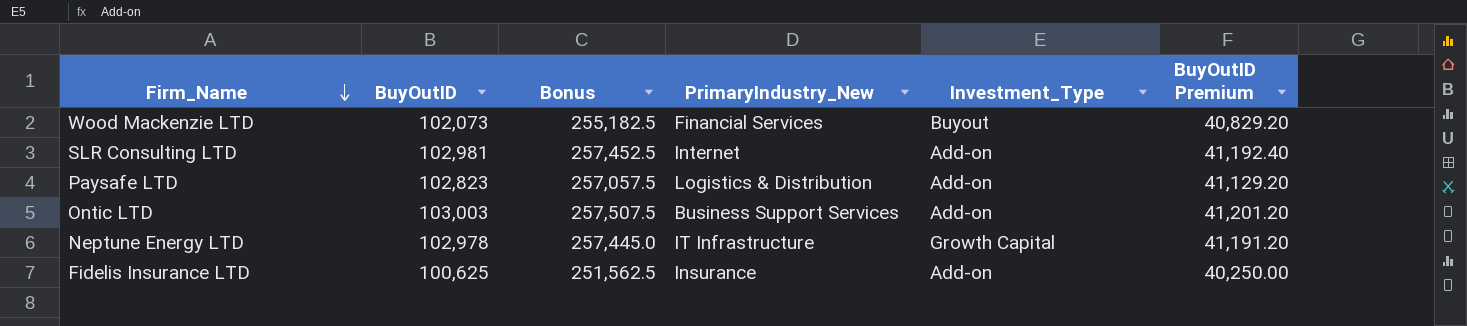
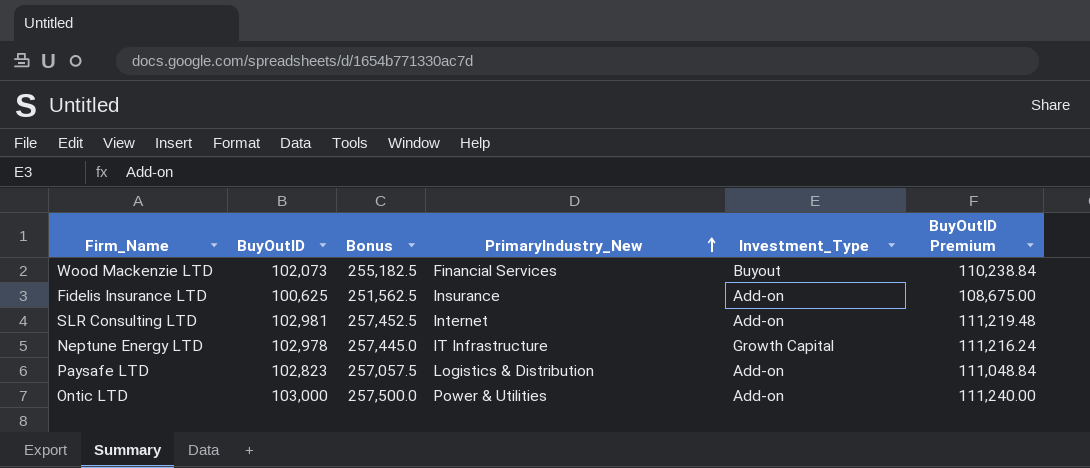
row order: Firm_Name descending -> PrimaryIndustry_New ascending
column BuyOutID Premium | formula: [BuyOutID] * 0.4 -> [BuyOutID] * 1.08
Ontic LTD | BuyOutID: 103,003 -> 103,000
Ontic LTD | Bonus: 257,507.5 -> 257,500.0
Ontic LTD | PrimaryIndustry_New: Business Support Services -> Power & Utilities

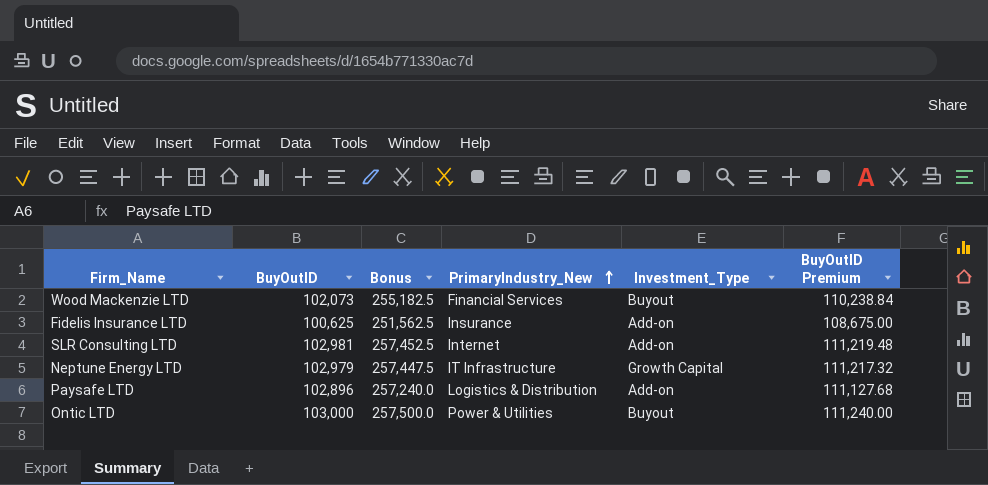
Neptune Energy LTD | BuyOutID: 102,978 -> 102,979
Neptune Energy LTD | Bonus: 257,445.0 -> 257,447.5
Neptune Energy LTD | BuyOutID Premium: 111,216.24 -> 111,217.32
Paysafe LTD | BuyOutID: 102,823 -> 102,896
Paysafe LTD | Bonus: 257,057.5 -> 257,240.0
Paysafe LTD | BuyOutID Premium: 111,048.84 -> 111,127.68
Ontic LTD | Investment_Type: Add-on -> Buyout

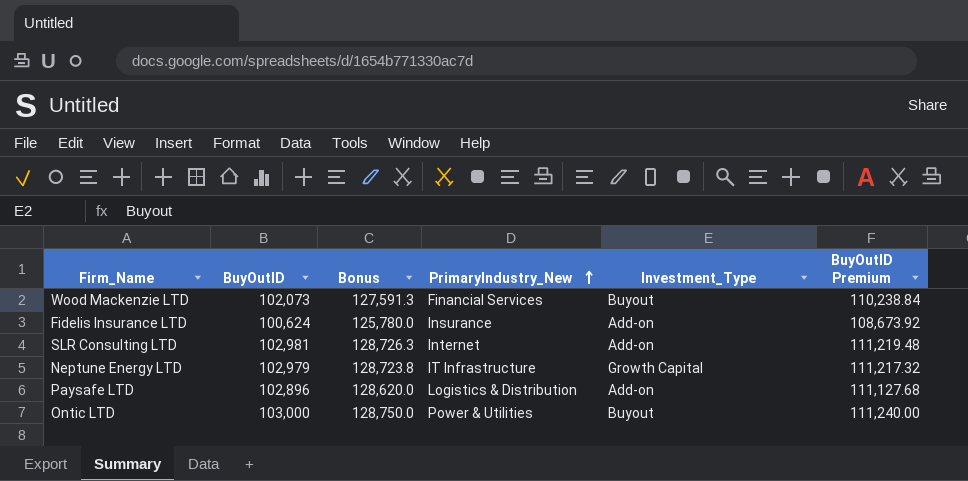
column Bonus | formula: [BuyOutID] * 2.5 -> [BuyOutID] * 1.25
Fidelis Insurance LTD | BuyOutID: 100,625 -> 100,624
Fidelis Insurance LTD | BuyOutID Premium: 108,675.00 -> 108,673.92

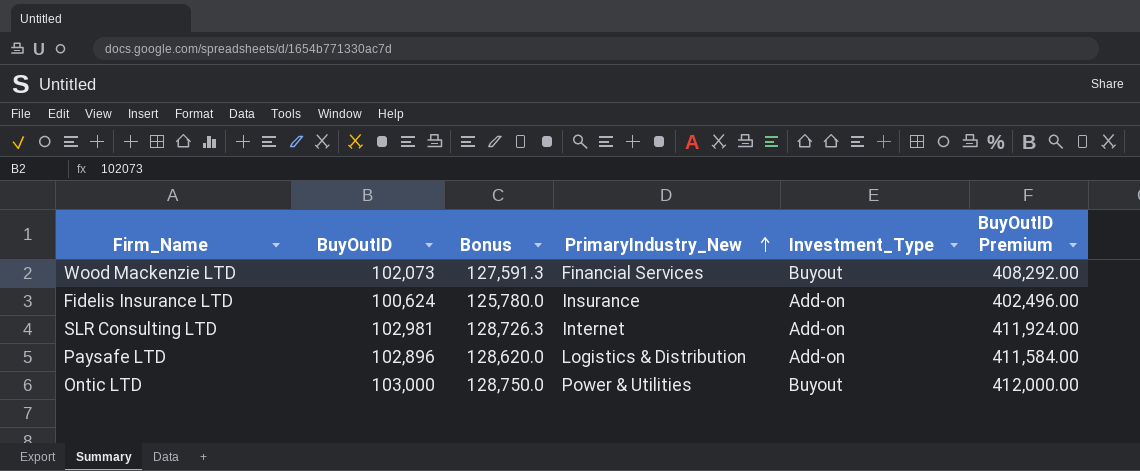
column BuyOutID Premium | formula: [BuyOutID] * 1.08 -> [BuyOutID] * 4
row Neptune Energy LTD: 102,979 | 128,723.8 | IT Infrastructure | Growth Capital | 111,217.32 -> none

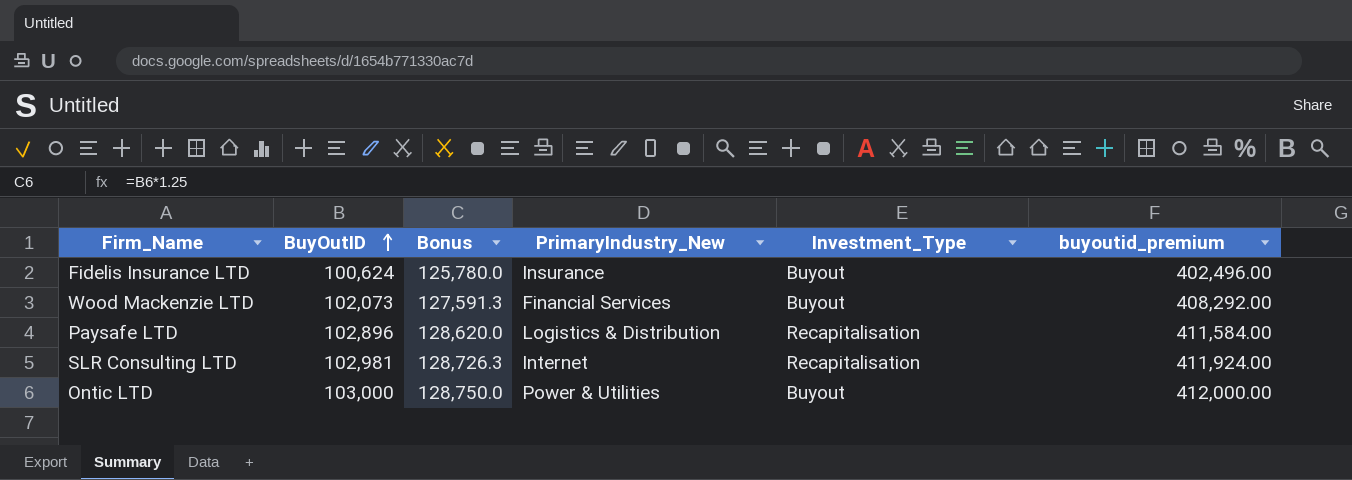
row order: PrimaryIndustry_New ascending -> BuyOutID ascending
column name: BuyOutID Premium -> buyoutid_premium
Fidelis Insurance LTD | Investment_Type: Add-on -> Buyout
Paysafe LTD | Investment_Type: Add-on -> Recapitalisation
SLR Consulting LTD | Investment_Type: Add-on -> Recapitalisation

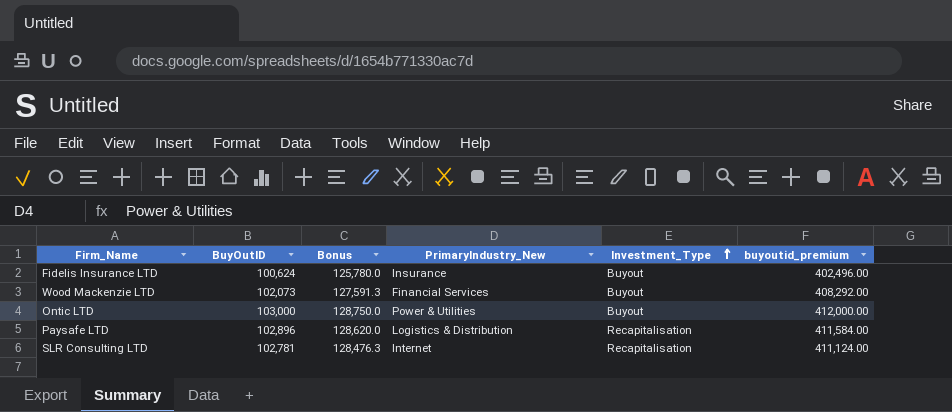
row order: BuyOutID ascending -> Investment_Type ascending
SLR Consulting LTD | BuyOutID: 102,981 -> 102,781
SLR Consulting LTD | Bonus: 128,726.3 -> 128,476.3
SLR Consulting LTD | buyoutid_premium: 411,924.00 -> 411,124.00

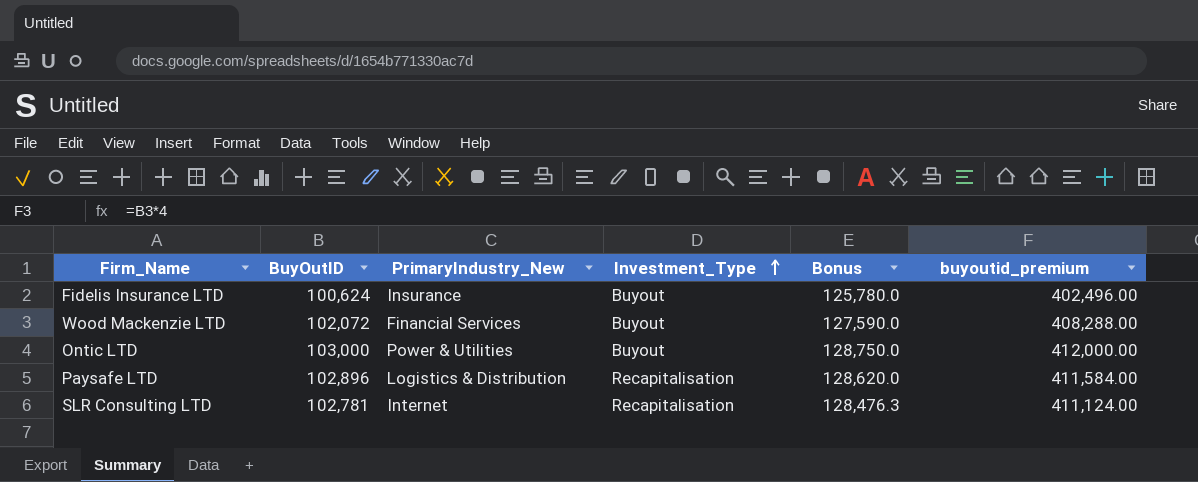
column Bonus | position: 3 -> 5
Wood Mackenzie LTD | BuyOutID: 102,073 -> 102,072
Wood Mackenzie LTD | Bonus: 127,591.3 -> 127,590.0
Wood Mackenzie LTD | buyoutid_premium: 408,292.00 -> 408,288.00

